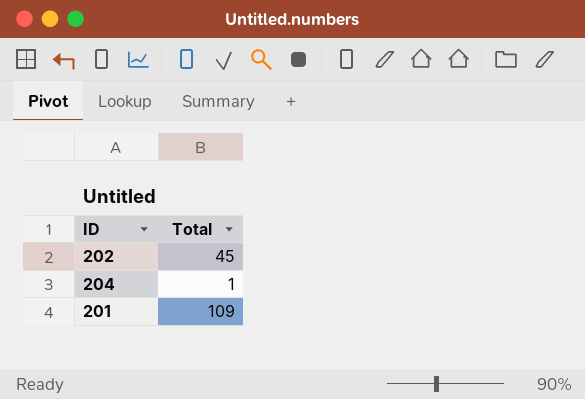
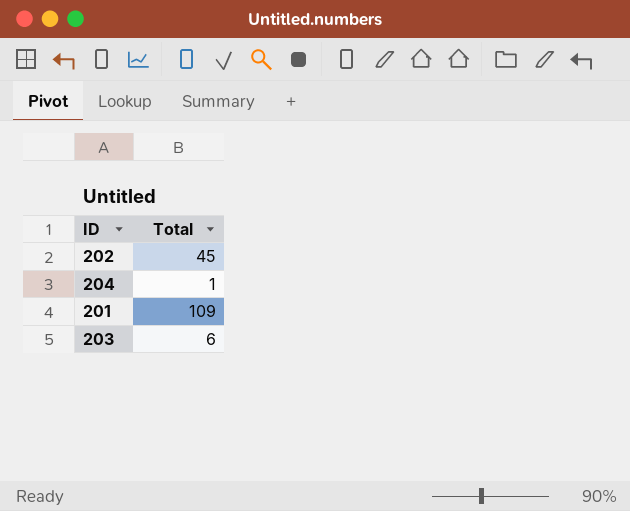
row 203: none -> 6

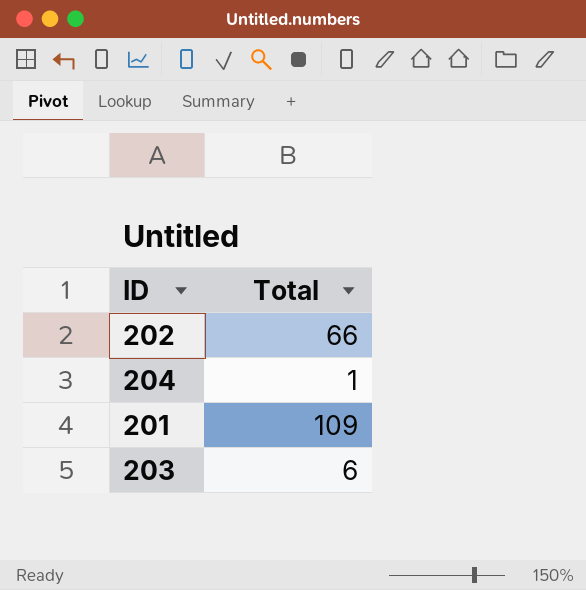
202 | Total: 45 -> 66

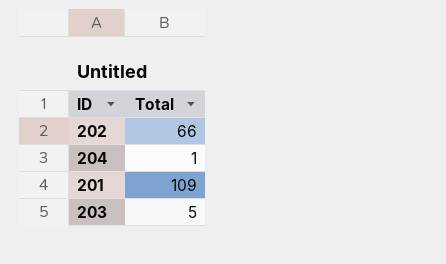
203 | Total: 6 -> 5

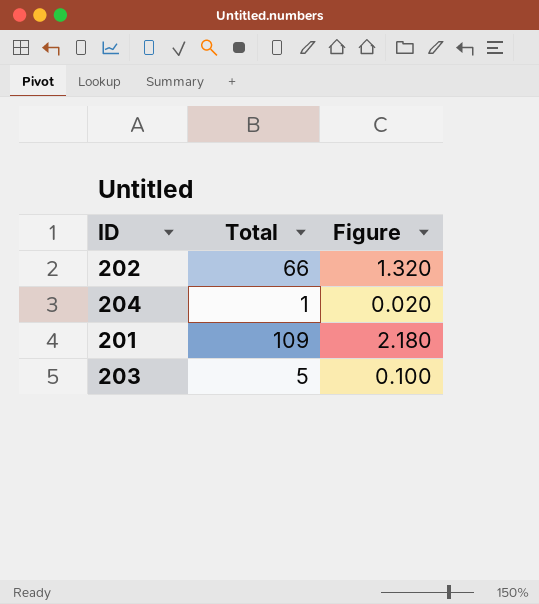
column Figure | formula: none -> [Total] * 0.02

